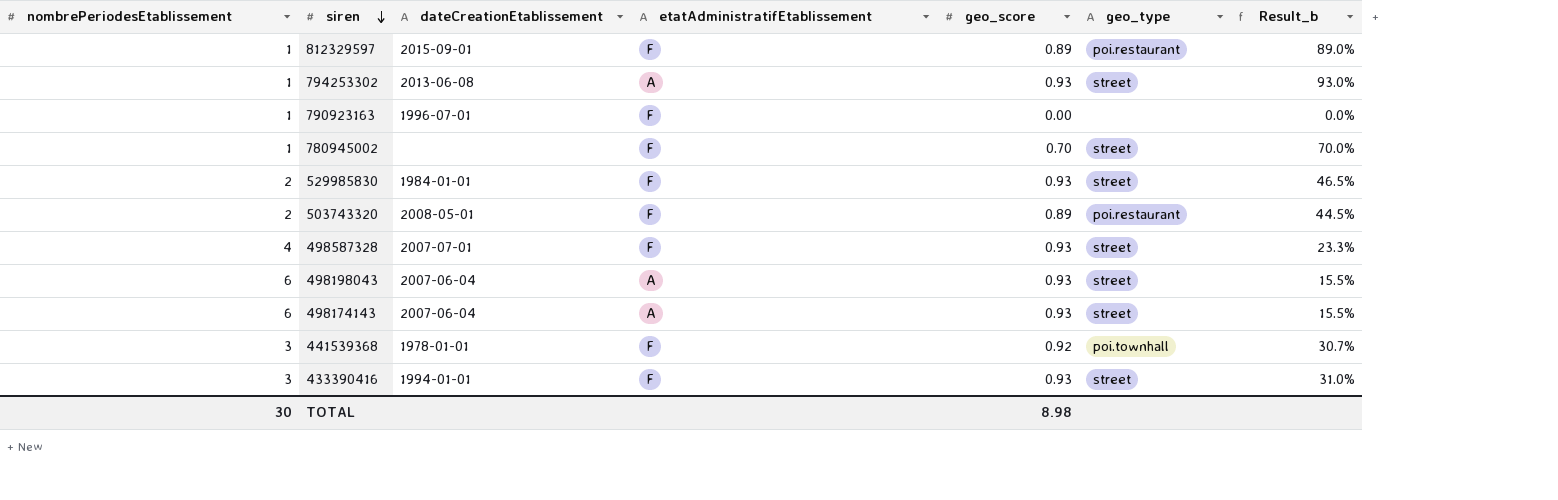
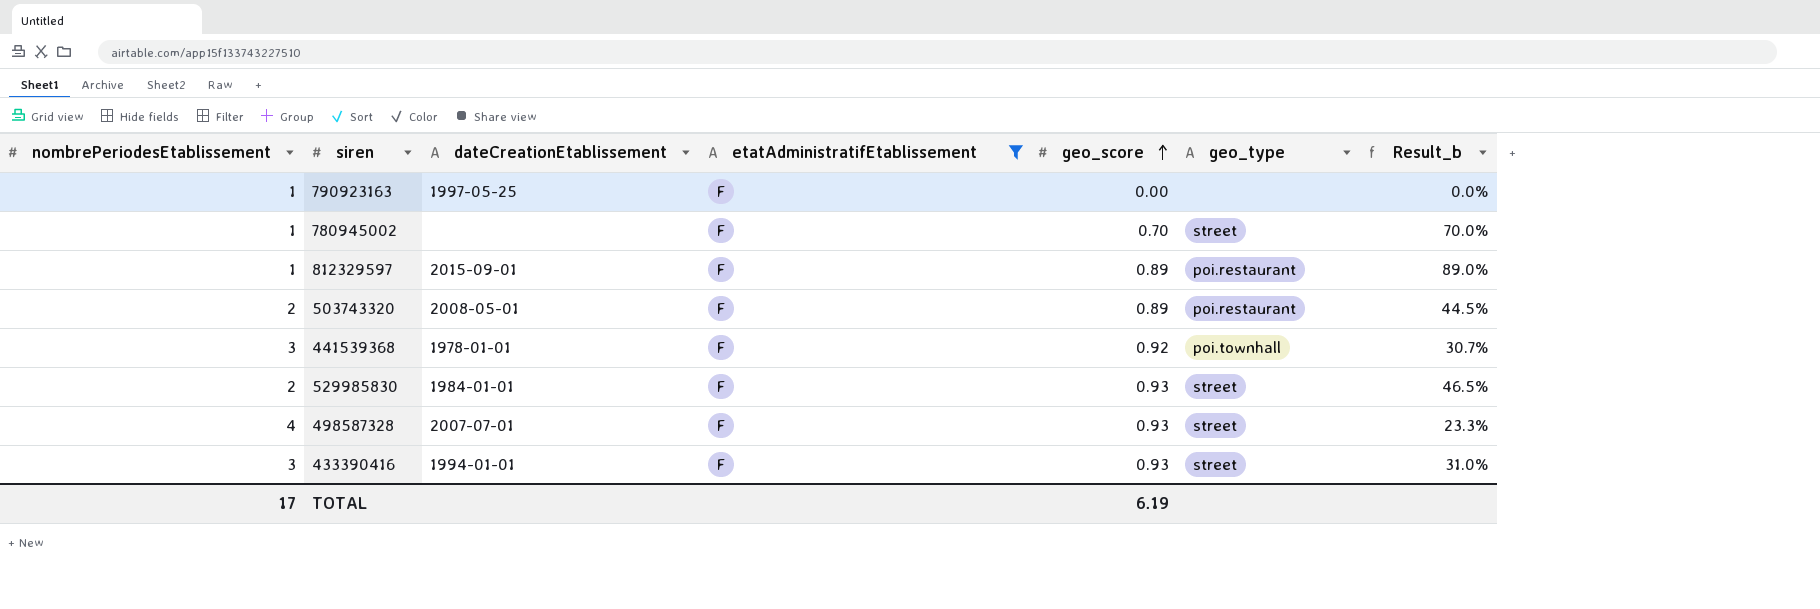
filter: none -> etatAdministratifEtablissement = F
row order: siren descending -> geo_score ascending
790923163 | dateCreationEtablissement: 1996-07-01 -> 1997-05-25
TOTAL | nombrePeriodesEtablissement: 30 -> 17
TOTAL | geo_score: 8.98 -> 6.19

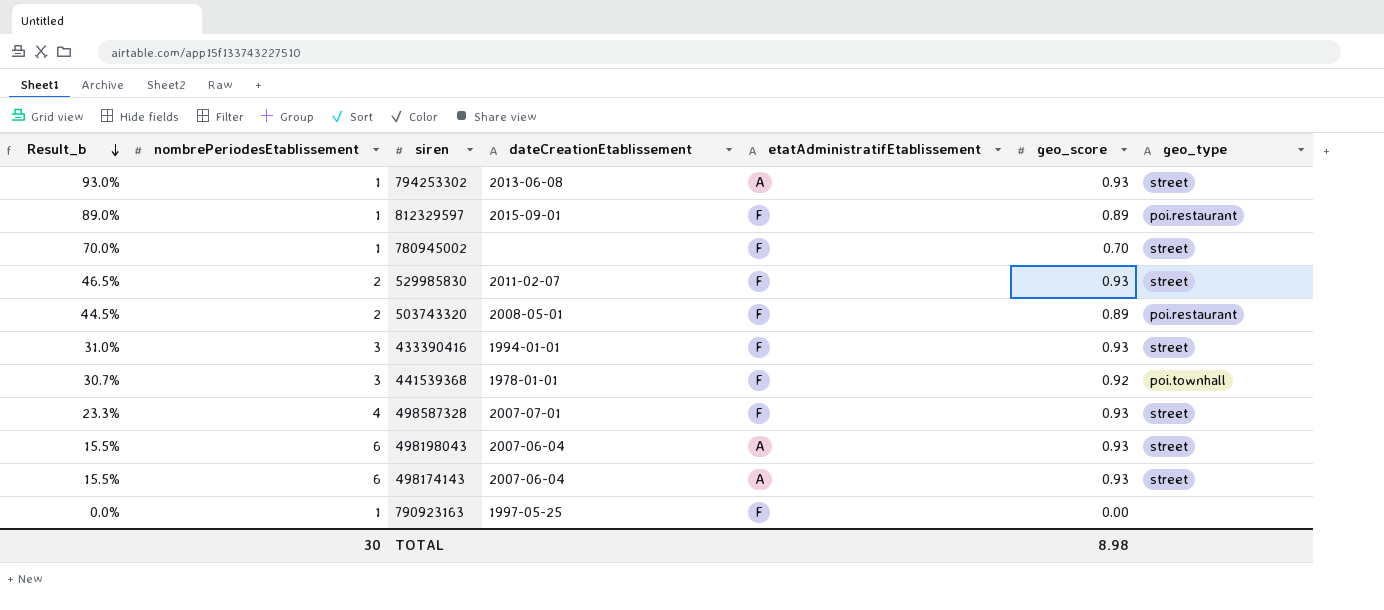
filter: etatAdministratifEtablissement = F -> none
row order: geo_score ascending -> Result_b descending
column Result_b | position: 7 -> 1
529985830 | dateCreationEtablissement: 1984-01-01 -> 2011-02-07
TOTAL | nombrePeriodesEtablissement: 17 -> 30
TOTAL | geo_score: 6.19 -> 8.98

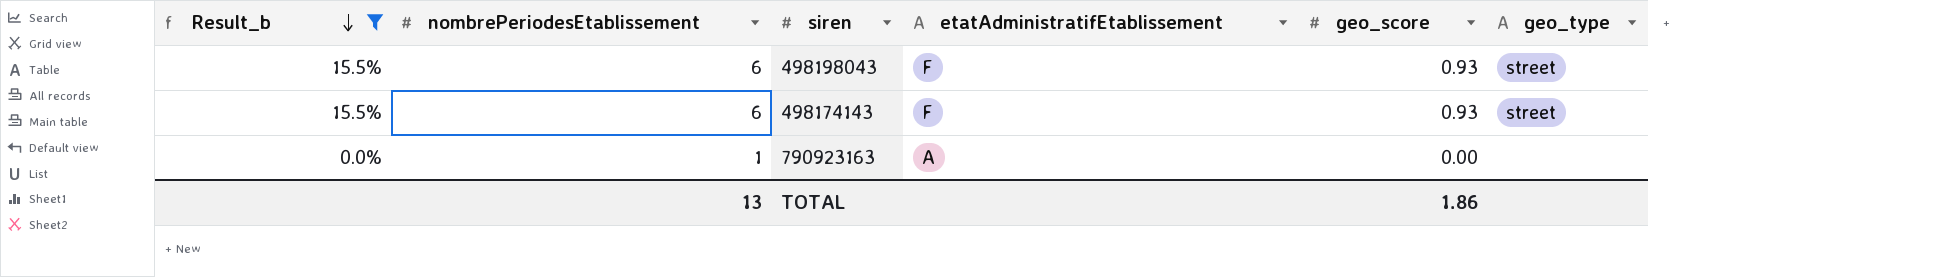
filter: none -> Result_b <= 15.5%
column dateCreationEtablissement | position: 4 -> none
498198043 | etatAdministratifEtablissement: A -> F
498174143 | etatAdministratifEtablissement: A -> F
790923163 | etatAdministratifEtablissement: F -> A
TOTAL | nombrePeriodesEtablissement: 30 -> 13
TOTAL | geo_score: 8.98 -> 1.86

